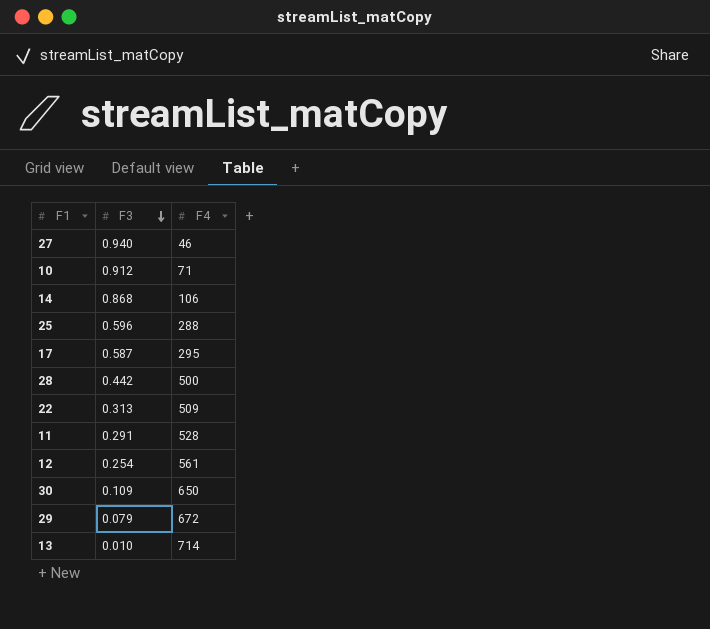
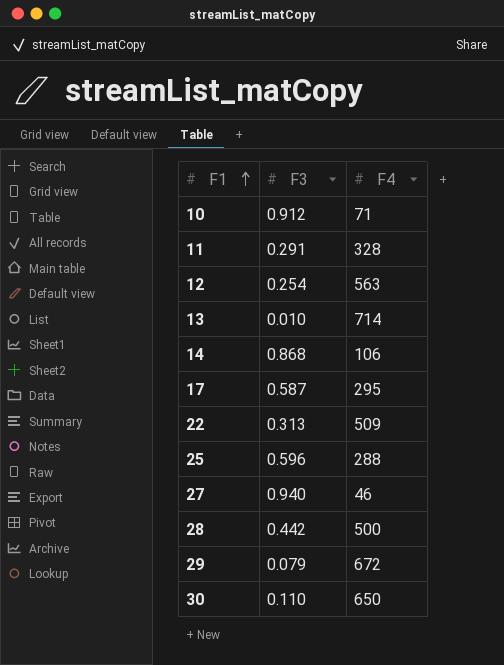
row order: F3 descending -> F1 ascending
11 | F4: 528 -> 328
12 | F4: 561 -> 563
30 | F3: 0.109 -> 0.110

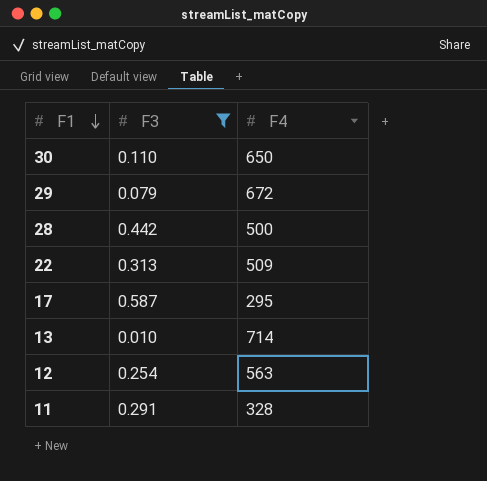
filter: none -> F3 <= 0.587
row order: F1 ascending -> F1 descending

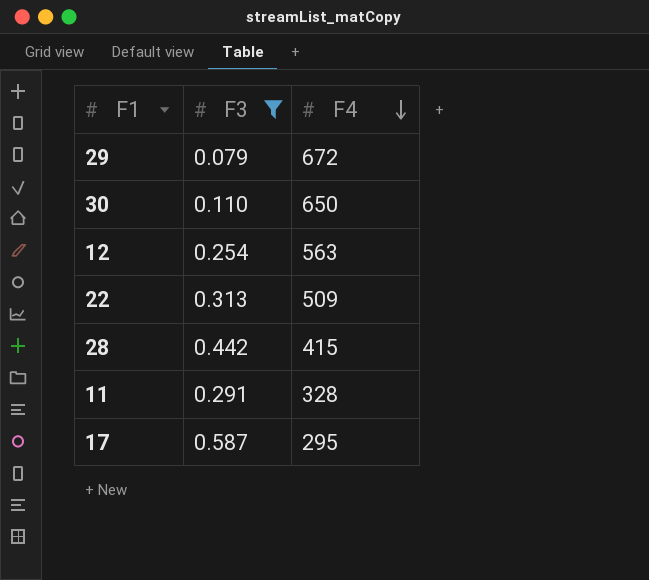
row order: F1 descending -> F4 descending
row 13: 0.010 | 714 -> none
28 | F4: 500 -> 415

